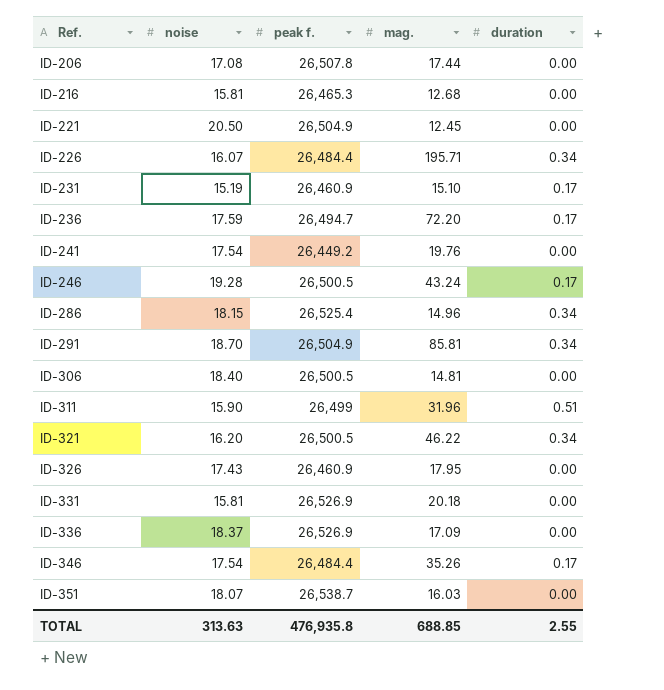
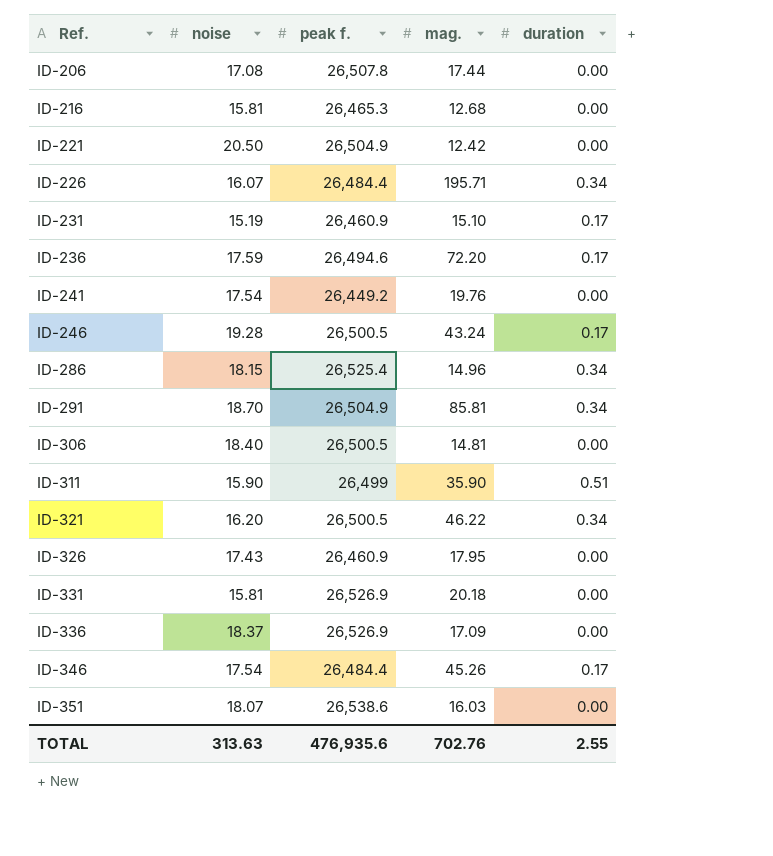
ID-221 | mag.: 12.45 -> 12.42
ID-236 | peak f.: 26,494.7 -> 26,494.6
ID-311 | mag.: 31.96 -> 35.90
ID-346 | mag.: 35.26 -> 45.26
ID-351 | peak f.: 26,538.7 -> 26,538.6
TOTAL | peak f.: 476,935.8 -> 476,935.6
TOTAL | mag.: 688.85 -> 702.76

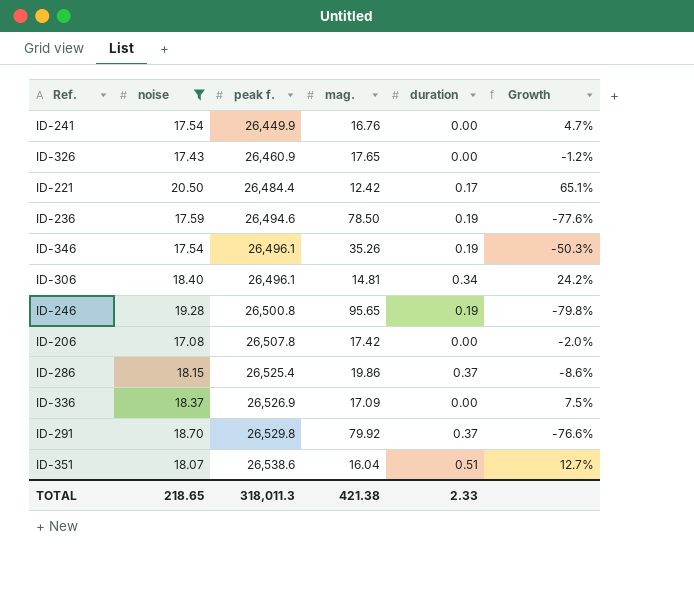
filter: none -> noise >= 17.08
row order: Ref. ascending -> peak f. ascending
column Growth | formula: none -> ([noise] - [mag.]) / [mag.]
ID-241 | peak f.: 26,449.2 -> 26,449.9
ID-241 | mag.: 19.76 -> 16.76
ID-326 | mag.: 17.95 -> 17.65
ID-221 | peak f.: 26,504.9 -> 26,484.4
ID-221 | duration: 0.00 -> 0.17
ID-236 | mag.: 72.20 -> 78.50
ID-236 | duration: 0.17 -> 0.19
ID-346 | peak f.: 26,484.4 -> 26,496.1
ID-346 | mag.: 45.26 -> 35.26
ID-346 | duration: 0.17 -> 0.19
ID-306 | peak f.: 26,500.5 -> 26,496.1
ID-306 | duration: 0.00 -> 0.34
ID-246 | peak f.: 26,500.5 -> 26,500.8
ID-246 | mag.: 43.24 -> 95.65
ID-246 | duration: 0.17 -> 0.19
ID-206 | mag.: 17.44 -> 17.42
ID-286 | mag.: 14.96 -> 19.86
ID-286 | duration: 0.34 -> 0.37
ID-291 | peak f.: 26,504.9 -> 26,529.8
ID-291 | mag.: 85.81 -> 79.92
ID-291 | duration: 0.34 -> 0.37
ID-351 | mag.: 16.03 -> 16.04
ID-351 | duration: 0.00 -> 0.51
TOTAL | noise: 313.63 -> 218.65
TOTAL | peak f.: 476,935.6 -> 318,011.3
TOTAL | mag.: 702.76 -> 421.38
TOTAL | duration: 2.55 -> 2.33

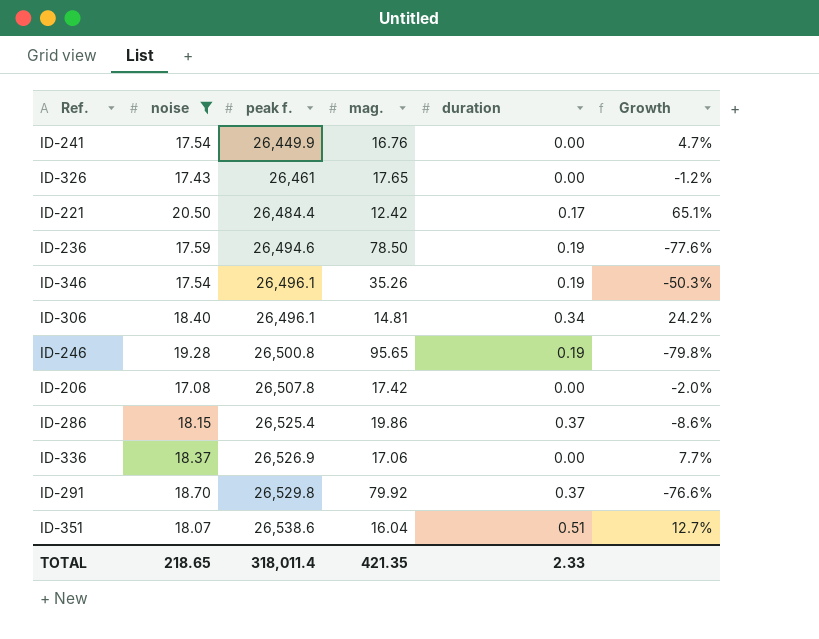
ID-326 | peak f.: 26,460.9 -> 26,461
ID-336 | mag.: 17.09 -> 17.06
ID-336 | Growth: 7.5% -> 7.7%
TOTAL | peak f.: 318,011.3 -> 318,011.4
TOTAL | mag.: 421.38 -> 421.35

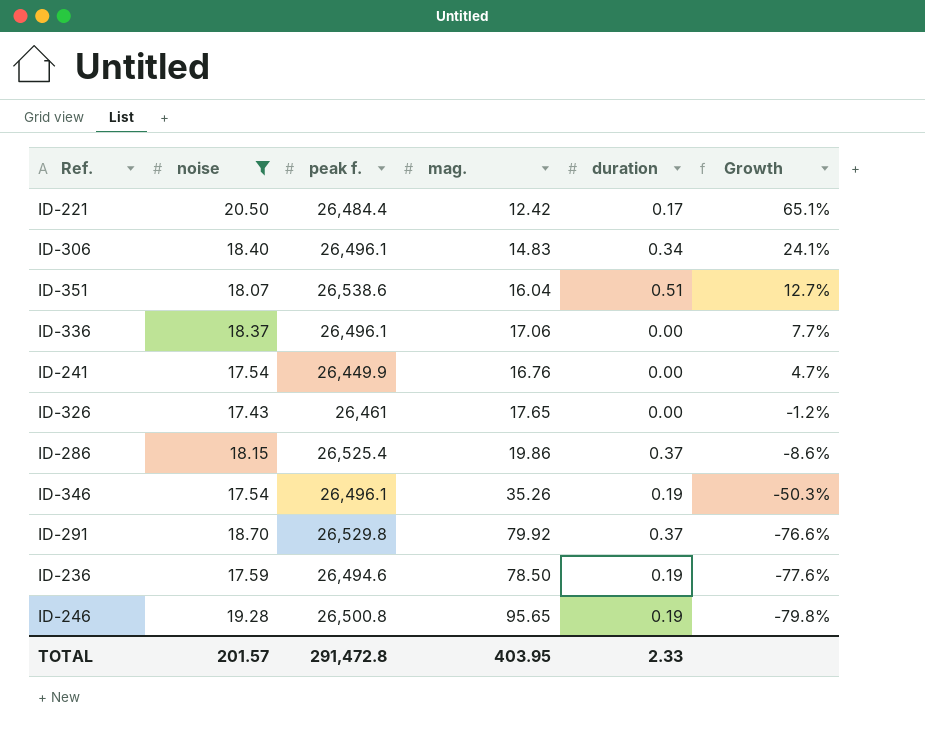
row order: peak f. ascending -> Growth descending
row ID-206: 17.08 | 26,507.8 | 17.42 | 0.00 | -2.0% -> none
ID-306 | mag.: 14.81 -> 14.83
ID-306 | Growth: 24.2% -> 24.1%
ID-336 | peak f.: 26,526.9 -> 26,496.1
TOTAL | noise: 218.65 -> 201.57
TOTAL | peak f.: 318,011.4 -> 291,472.8
TOTAL | mag.: 421.35 -> 403.95

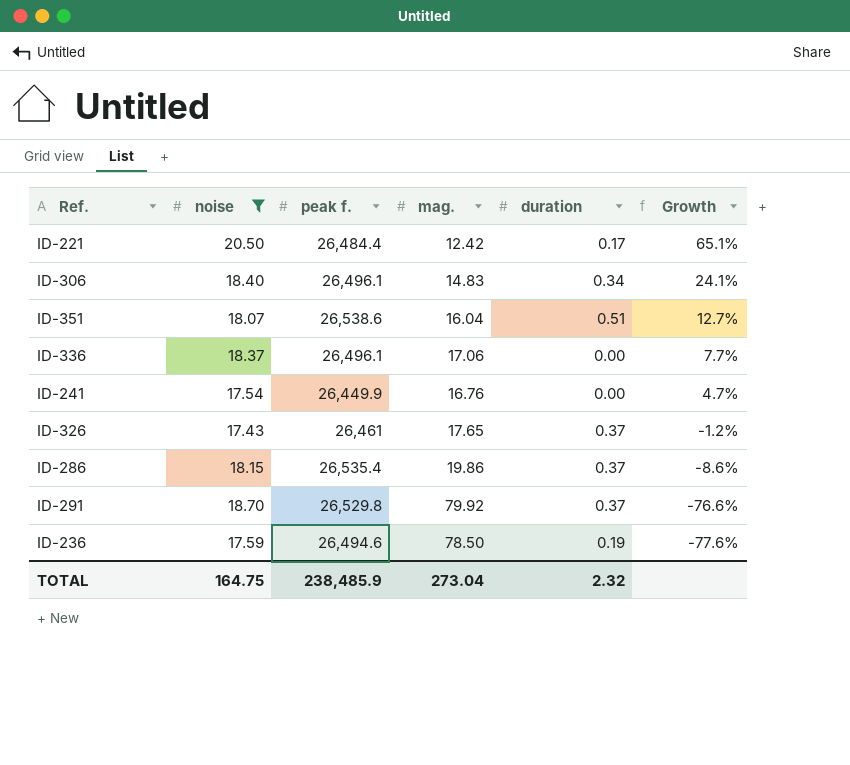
row ID-346: 17.54 | 26,496.1 | 35.26 | 0.19 | -50.3% -> none
row ID-246: 19.28 | 26,500.8 | 95.65 | 0.19 | -79.8% -> none
ID-326 | duration: 0.00 -> 0.37
ID-286 | peak f.: 26,525.4 -> 26,535.4
TOTAL | noise: 201.57 -> 164.75
TOTAL | peak f.: 291,472.8 -> 238,485.9
TOTAL | mag.: 403.95 -> 273.04
TOTAL | duration: 2.33 -> 2.32

